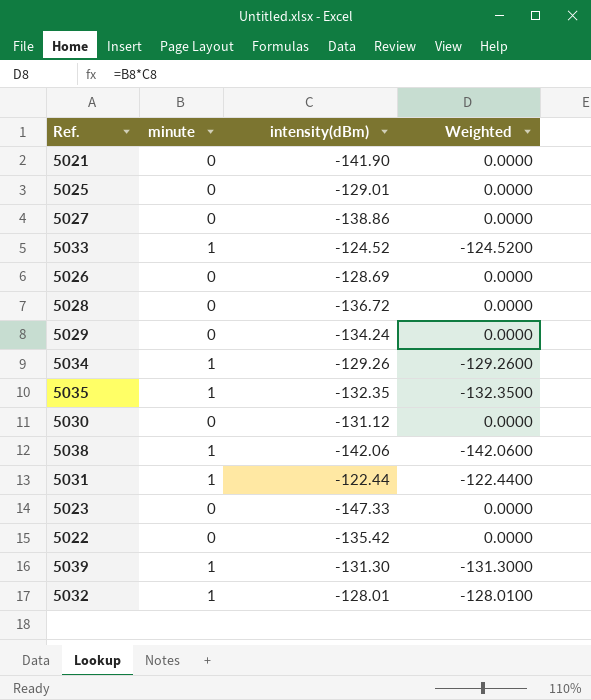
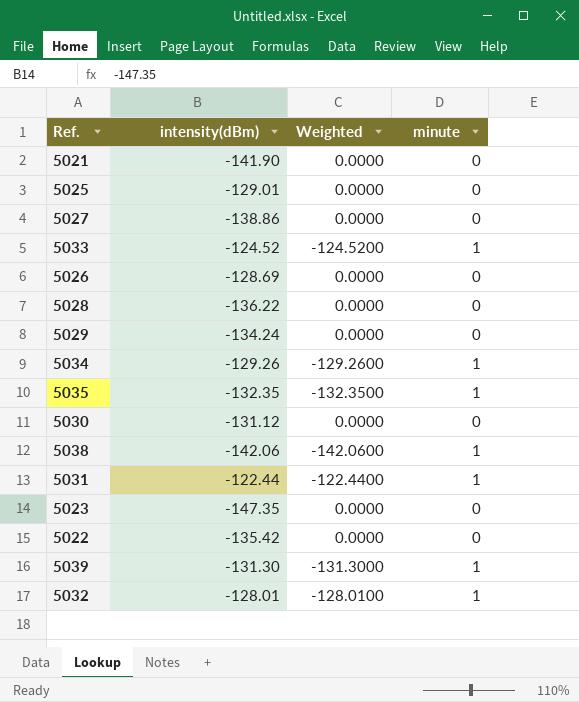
column minute | position: 2 -> 4
5028 | intensity(dBm): -136.72 -> -136.22
5023 | intensity(dBm): -147.33 -> -147.35

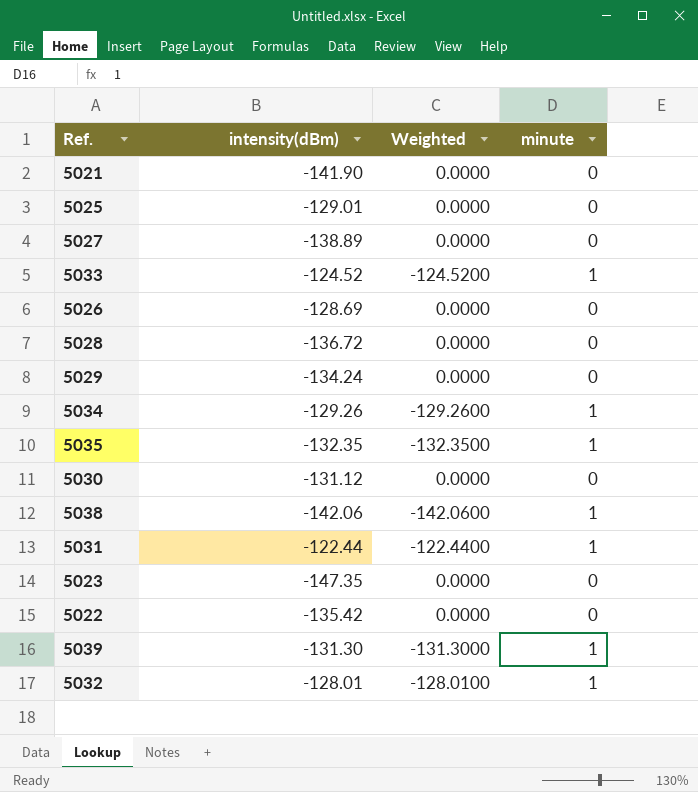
5027 | intensity(dBm): -138.86 -> -138.89
5028 | intensity(dBm): -136.22 -> -136.72

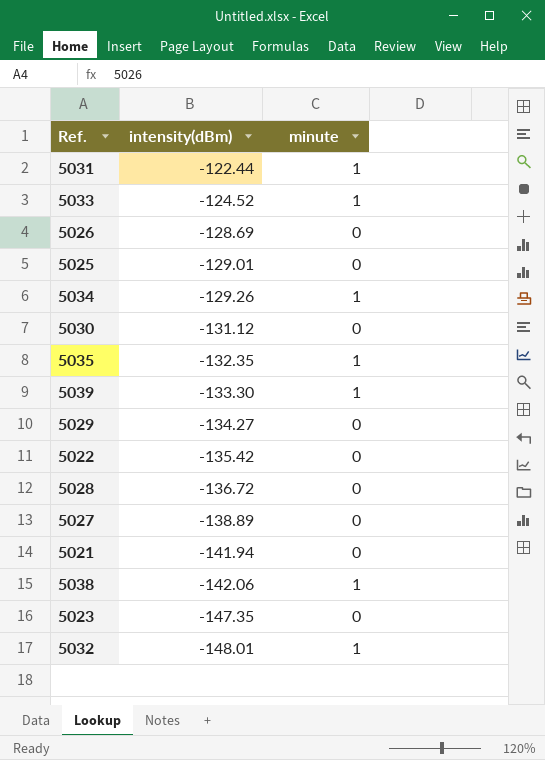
row order: none -> intensity(dBm) descending
column Weighted | formula: [intensity(dBm)] * [minute] -> none
5039 | intensity(dBm): -131.30 -> -133.30
5029 | intensity(dBm): -134.24 -> -134.27
5021 | intensity(dBm): -141.90 -> -141.94
5032 | intensity(dBm): -128.01 -> -148.01

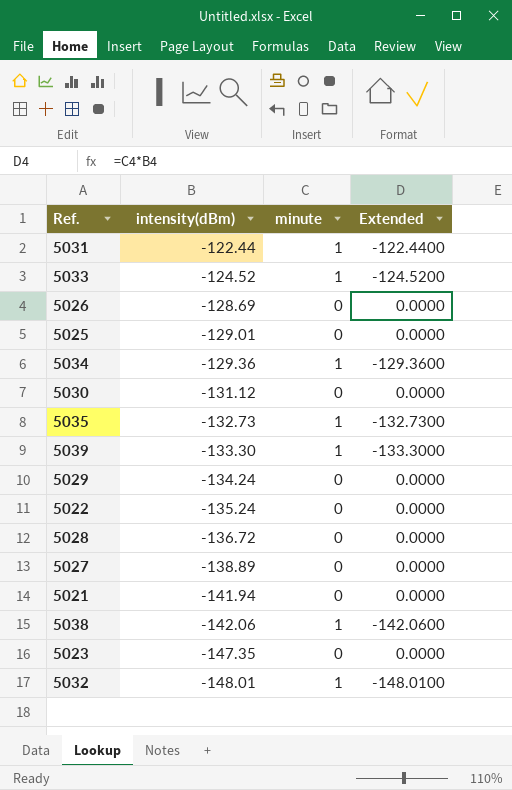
column Extended | formula: none -> [intensity(dBm)] * [minute]
5034 | intensity(dBm): -129.26 -> -129.36
5035 | intensity(dBm): -132.35 -> -132.73
5029 | intensity(dBm): -134.27 -> -134.24
5022 | intensity(dBm): -135.42 -> -135.24

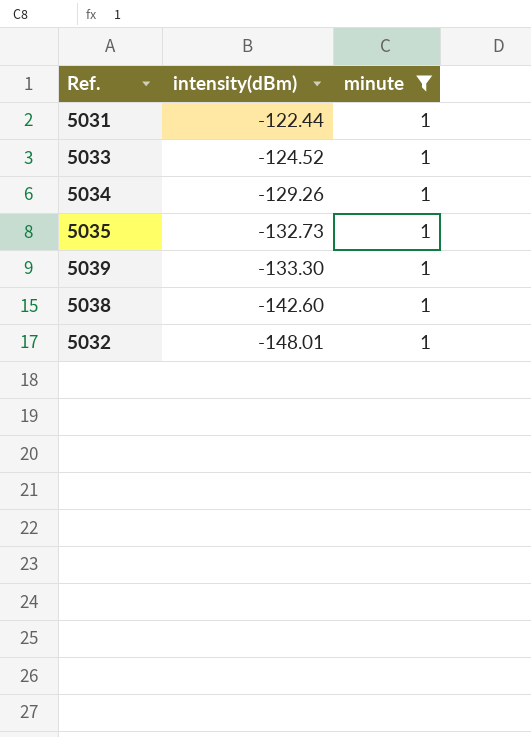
filter: none -> minute = 1
column Extended | formula: [intensity(dBm)] * [minute] -> none
5034 | intensity(dBm): -129.36 -> -129.26
5038 | intensity(dBm): -142.06 -> -142.60

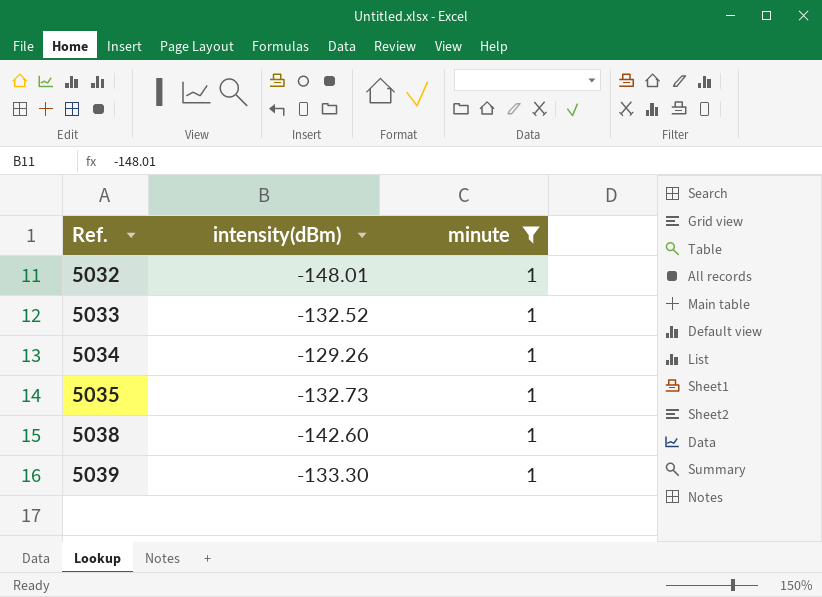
row order: intensity(dBm) descending -> Ref. ascending
row 5031: -122.44 | 1 -> none
5033 | intensity(dBm): -124.52 -> -132.52

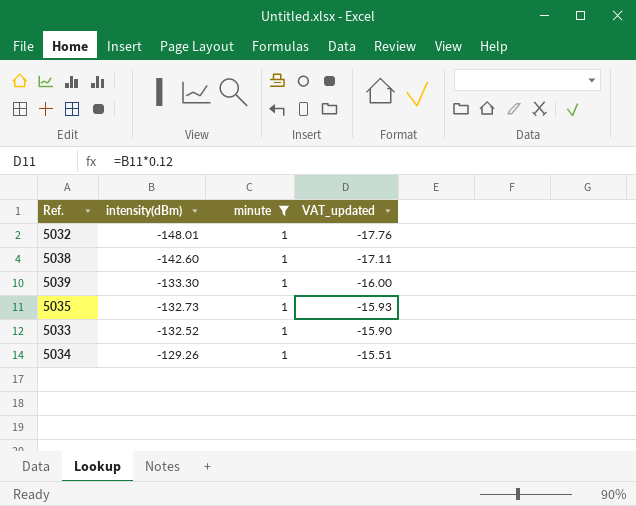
row order: Ref. ascending -> intensity(dBm) ascending
column VAT_updated | formula: none -> [intensity(dBm)] * 0.12

